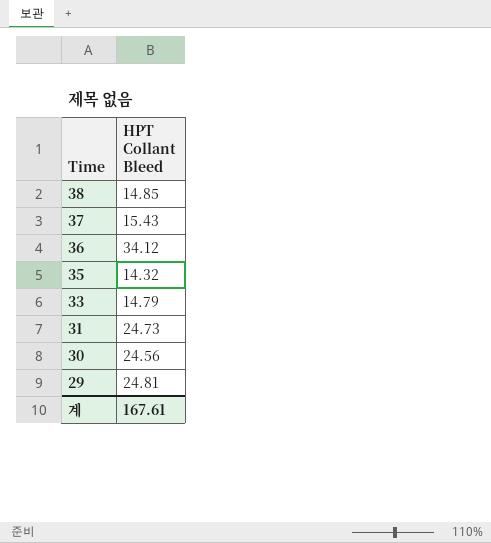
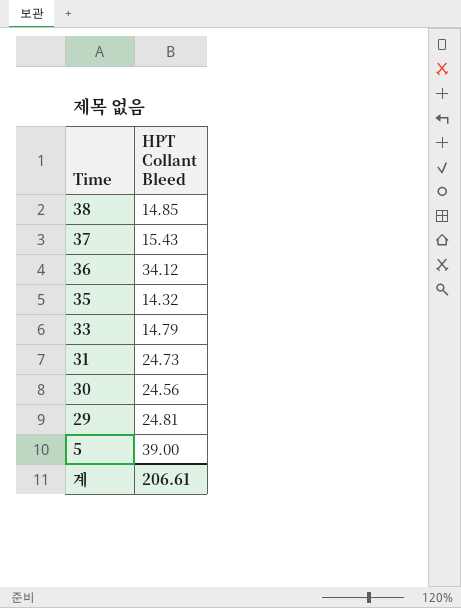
row 5: none -> 39.00
계 | HPT Collant Bleed: 167.61 -> 206.61

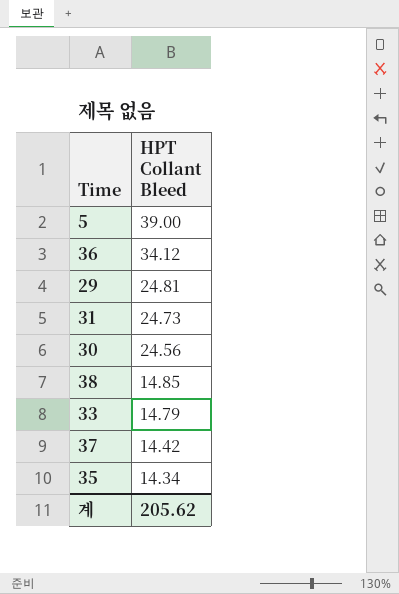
row order: Time descending -> HPT Collant Bleed descending
37 | HPT Collant Bleed: 15.43 -> 14.42
35 | HPT Collant Bleed: 14.32 -> 14.34
계 | HPT Collant Bleed: 206.61 -> 205.62

